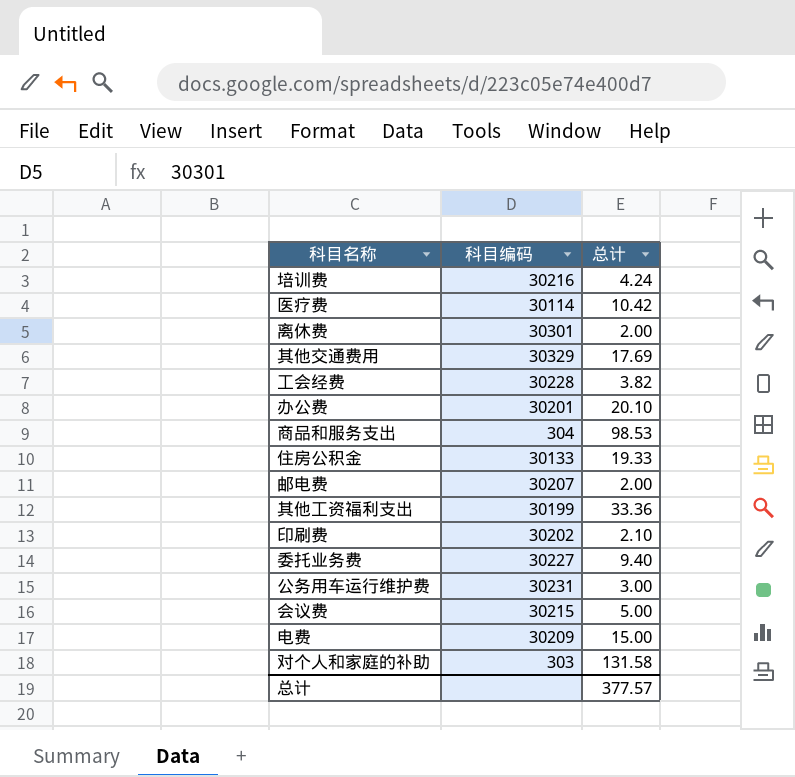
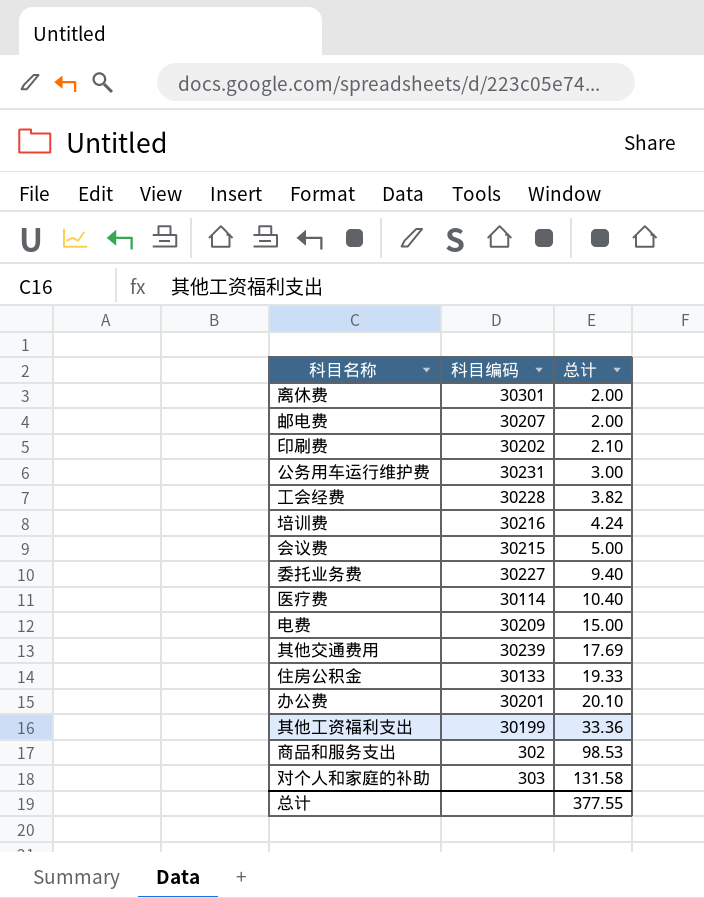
row order: none -> 总计 ascending
医疗费 | 总计: 10.42 -> 10.40
其他交通费用 | 科目编码: 30329 -> 30239
商品和服务支出 | 科目编码: 304 -> 302
总计 | 总计: 377.57 -> 377.55

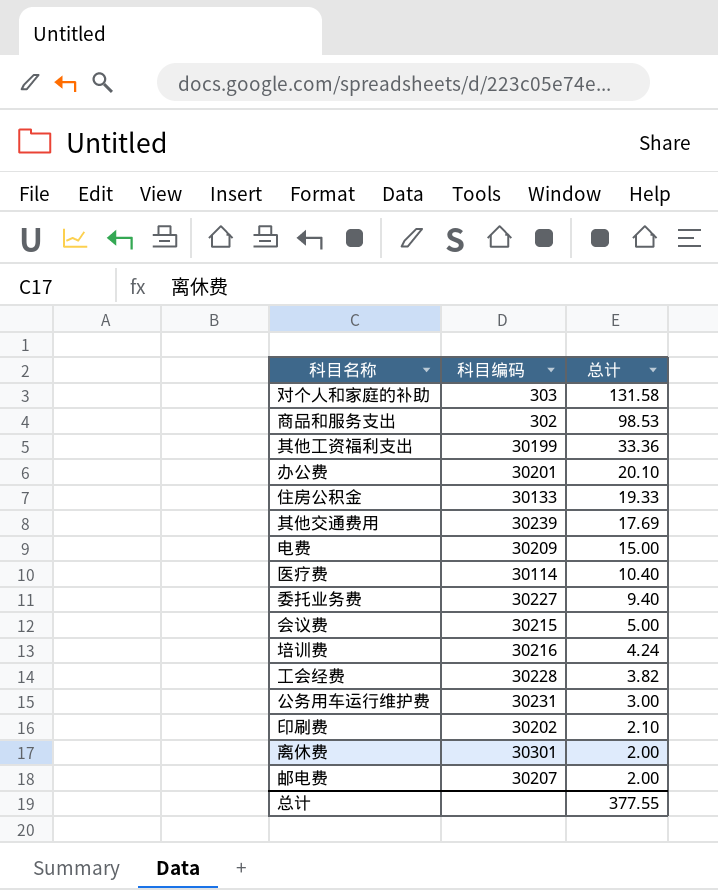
row order: 总计 ascending -> 总计 descending

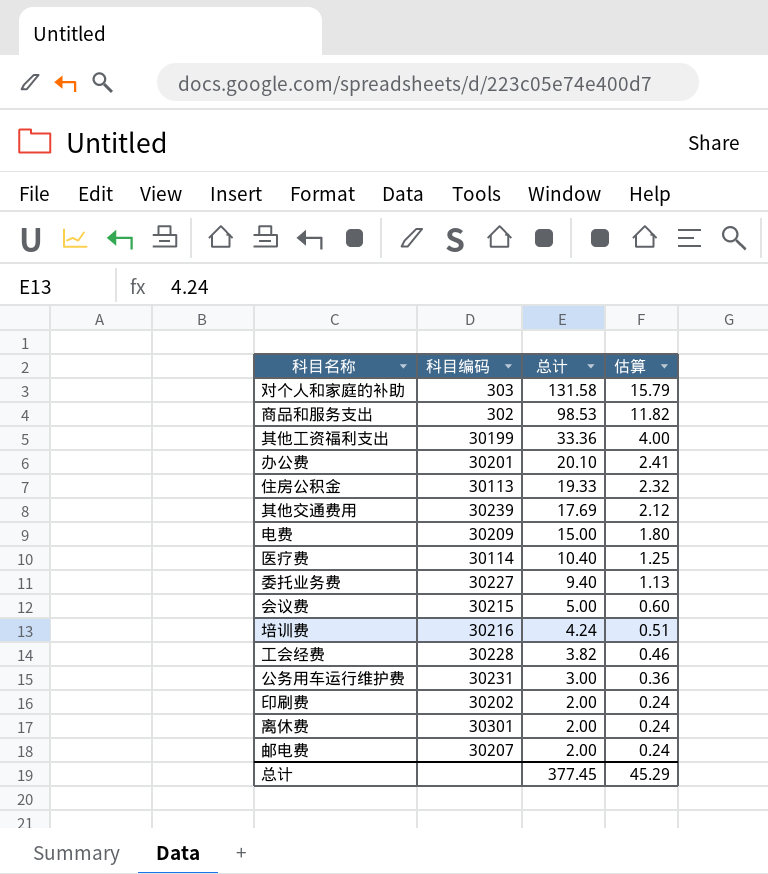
column 估算 | formula: none -> [总计] * 0.12
住房公积金 | 科目编码: 30133 -> 30113
印刷费 | 总计: 2.10 -> 2.00
总计 | 总计: 377.55 -> 377.45

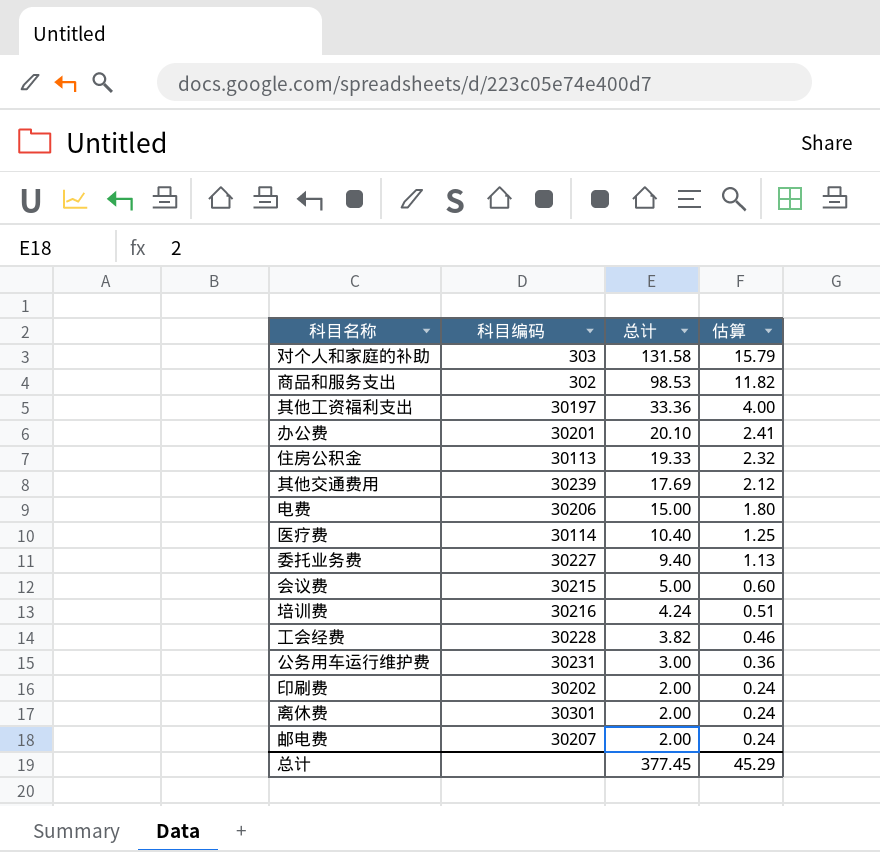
其他工资福利支出 | 科目编码: 30199 -> 30197
电费 | 科目编码: 30209 -> 30206

